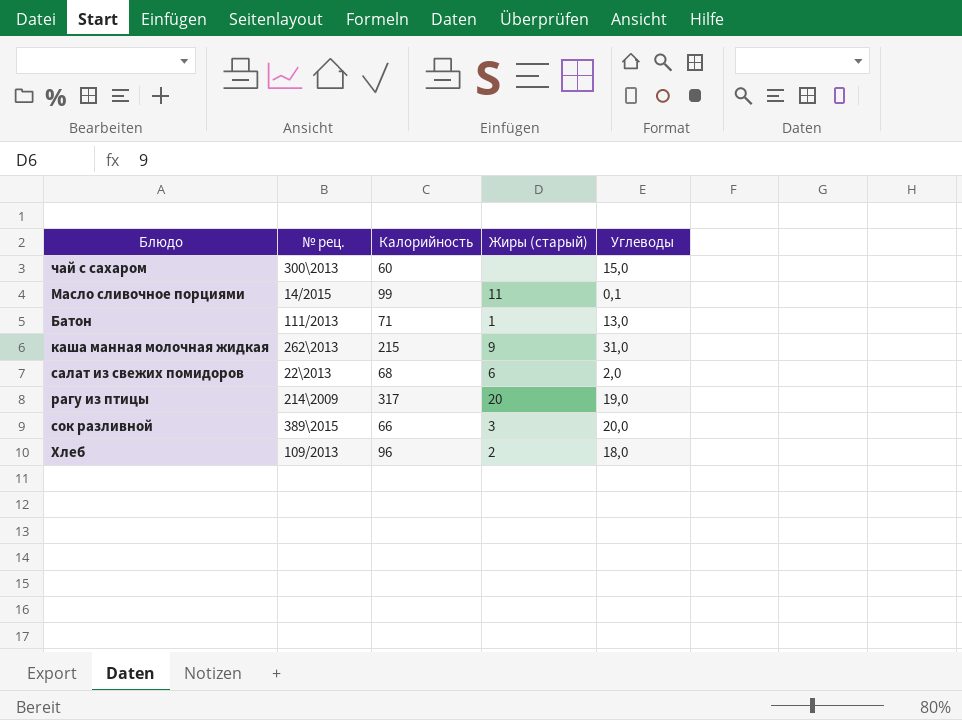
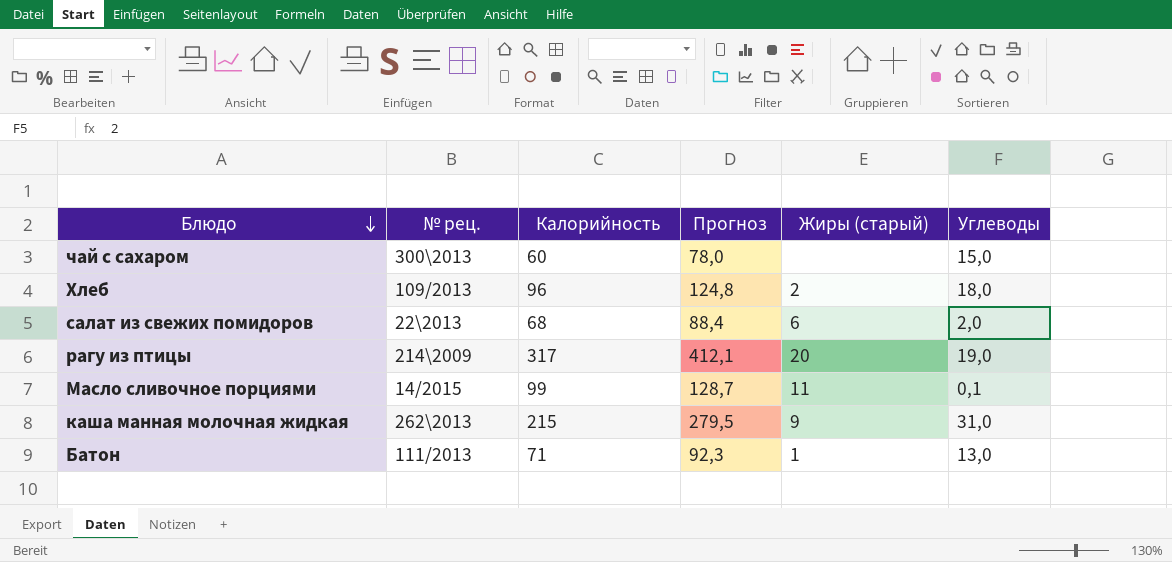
row order: none -> Блюдо descending
column Прогноз | formula: none -> [Калорийность] * 1,3
row сок разливной: 389\2015 | 66 | 3 | 20,0 -> none

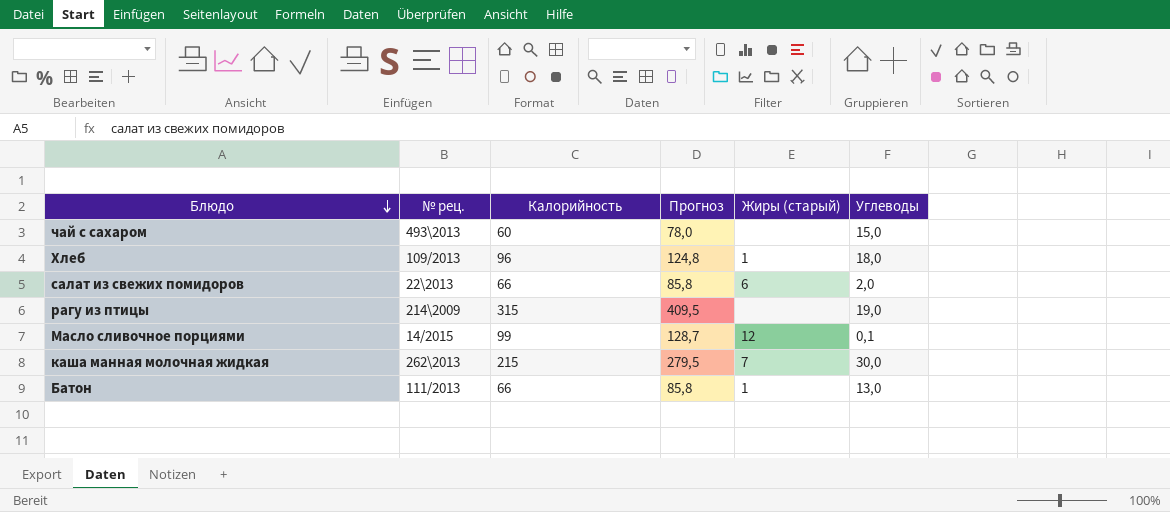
чай с сахаром | № рец.: 300\2013 -> 493\2013
Хлеб | Жиры (старый): 2 -> 1
салат из свежих помидоров | Калорийность: 68 -> 66
салат из свежих помидоров | Прогноз: 88,4 -> 85,8
рагу из птицы | Калорийность: 317 -> 315
рагу из птицы | Прогноз: 412,1 -> 409,5
рагу из птицы | Жиры (старый): 20 -> none
Масло сливочное порциями | Жиры (старый): 11 -> 12
каша манная молочная жидкая | Жиры (старый): 9 -> 7
каша манная молочная жидкая | Углеводы: 31,0 -> 30,0
Батон | Калорийность: 71 -> 66
Батон | Прогноз: 92,3 -> 85,8

